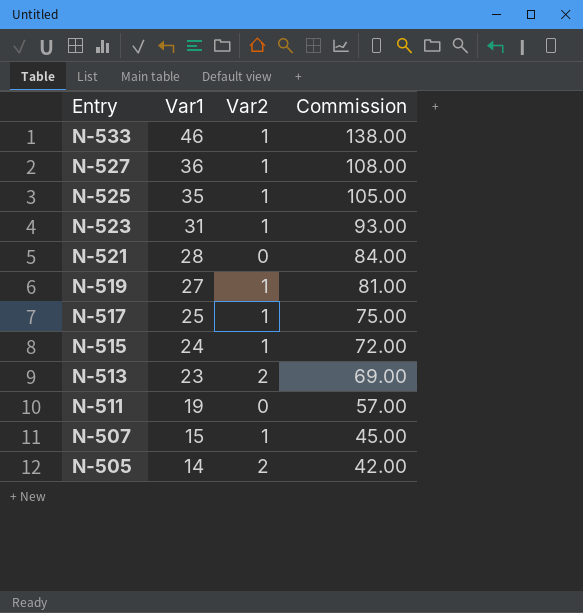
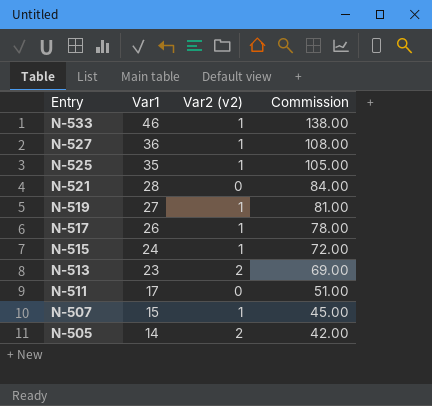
column name: Var2 -> Var2 (v2)
row N-523: 31 | 1 | 93.00 -> none
N-517 | Var1: 25 -> 26
N-517 | Commission: 75.00 -> 78.00
N-511 | Var1: 19 -> 17
N-511 | Commission: 57.00 -> 51.00

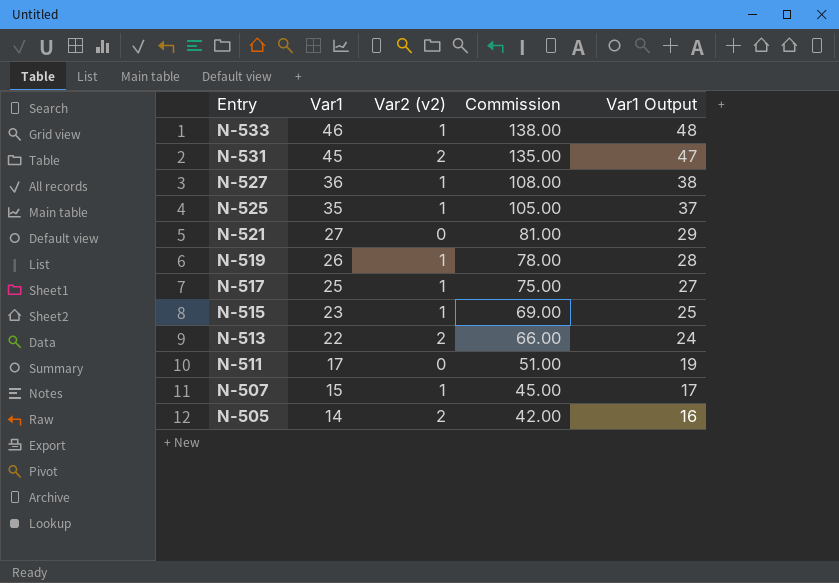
column Var1 Output | formula: none -> [Var1] + 2
row N-531: none -> 45 | 2 | 135.00 | 47
N-521 | Var1: 28 -> 27
N-521 | Commission: 84.00 -> 81.00
N-519 | Var1: 27 -> 26
N-519 | Commission: 81.00 -> 78.00
N-517 | Var1: 26 -> 25
N-517 | Commission: 78.00 -> 75.00
N-515 | Var1: 24 -> 23
N-515 | Commission: 72.00 -> 69.00
N-513 | Var1: 23 -> 22
N-513 | Commission: 69.00 -> 66.00

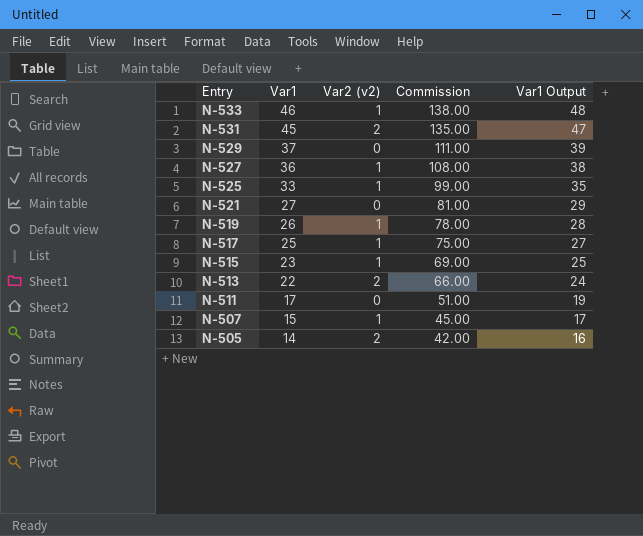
row N-529: none -> 37 | 0 | 111.00 | 39
N-525 | Var1: 35 -> 33
N-525 | Commission: 105.00 -> 99.00
N-525 | Var1 Output: 37 -> 35

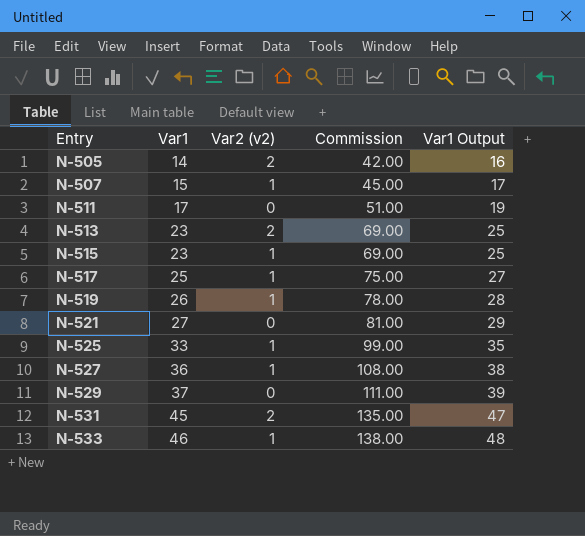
row order: Entry descending -> Entry ascending
N-513 | Var1: 22 -> 23
N-513 | Commission: 66.00 -> 69.00
N-513 | Var1 Output: 24 -> 25

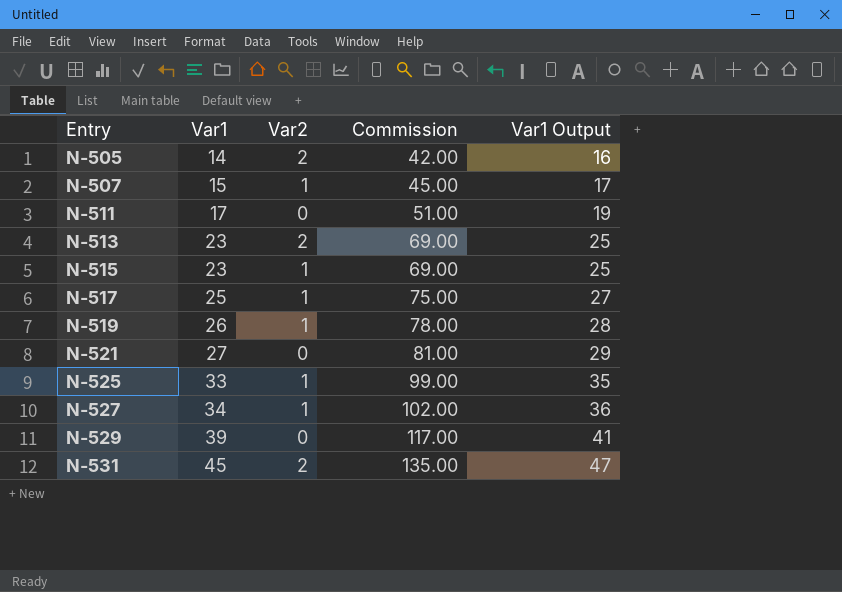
column name: Var2 (v2) -> Var2
row N-533: 46 | 1 | 138.00 | 48 -> none
N-527 | Var1: 36 -> 34
N-527 | Commission: 108.00 -> 102.00
N-527 | Var1 Output: 38 -> 36
N-529 | Var1: 37 -> 39
N-529 | Commission: 111.00 -> 117.00
N-529 | Var1 Output: 39 -> 41

